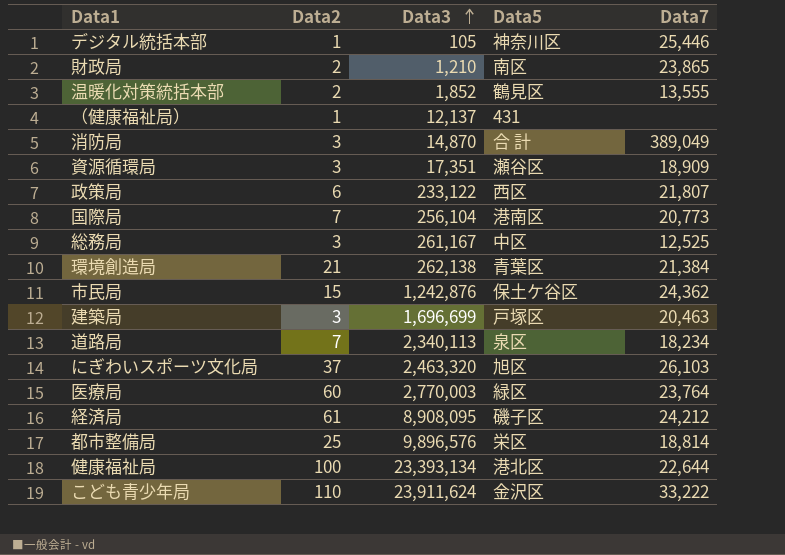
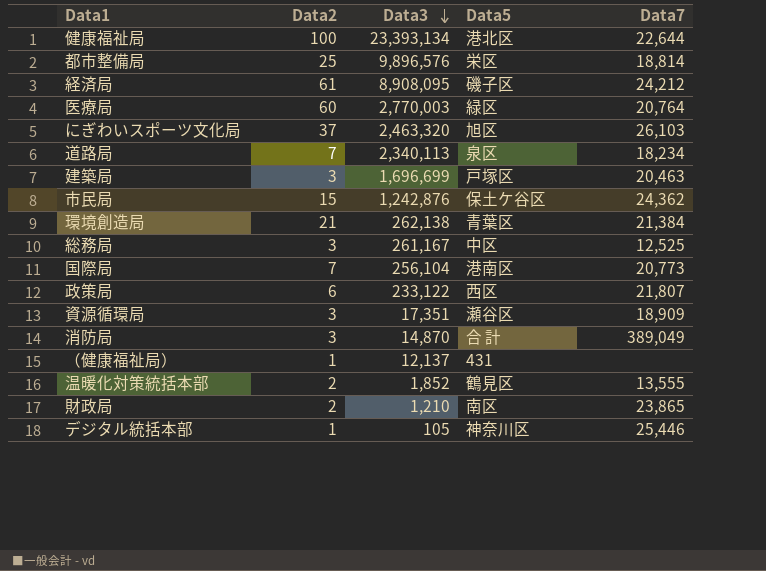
row order: Data3 ascending -> Data3 descending
row こども青少年局: 110 | 23,911,624 | 金沢区 | 33,222 -> none
医療局 | Data7: 23,764 -> 20,764

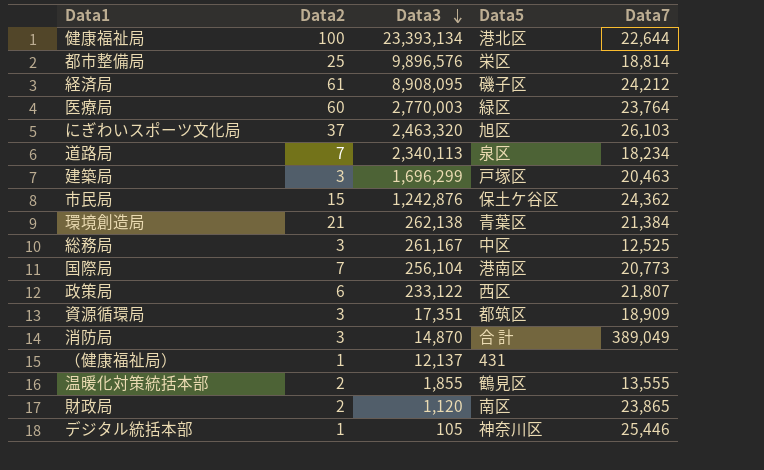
医療局 | Data7: 20,764 -> 23,764
建築局 | Data3: 1,696,699 -> 1,696,299
資源循環局 | Data5: 瀬谷区 -> 都筑区
温暖化対策統括本部 | Data3: 1,852 -> 1,855
財政局 | Data3: 1,210 -> 1,120

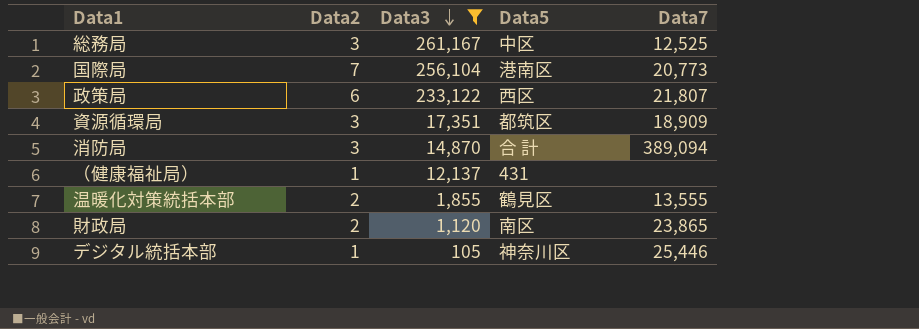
filter: none -> Data3 <= 261,167
消防局 | Data7: 389,049 -> 389,094

